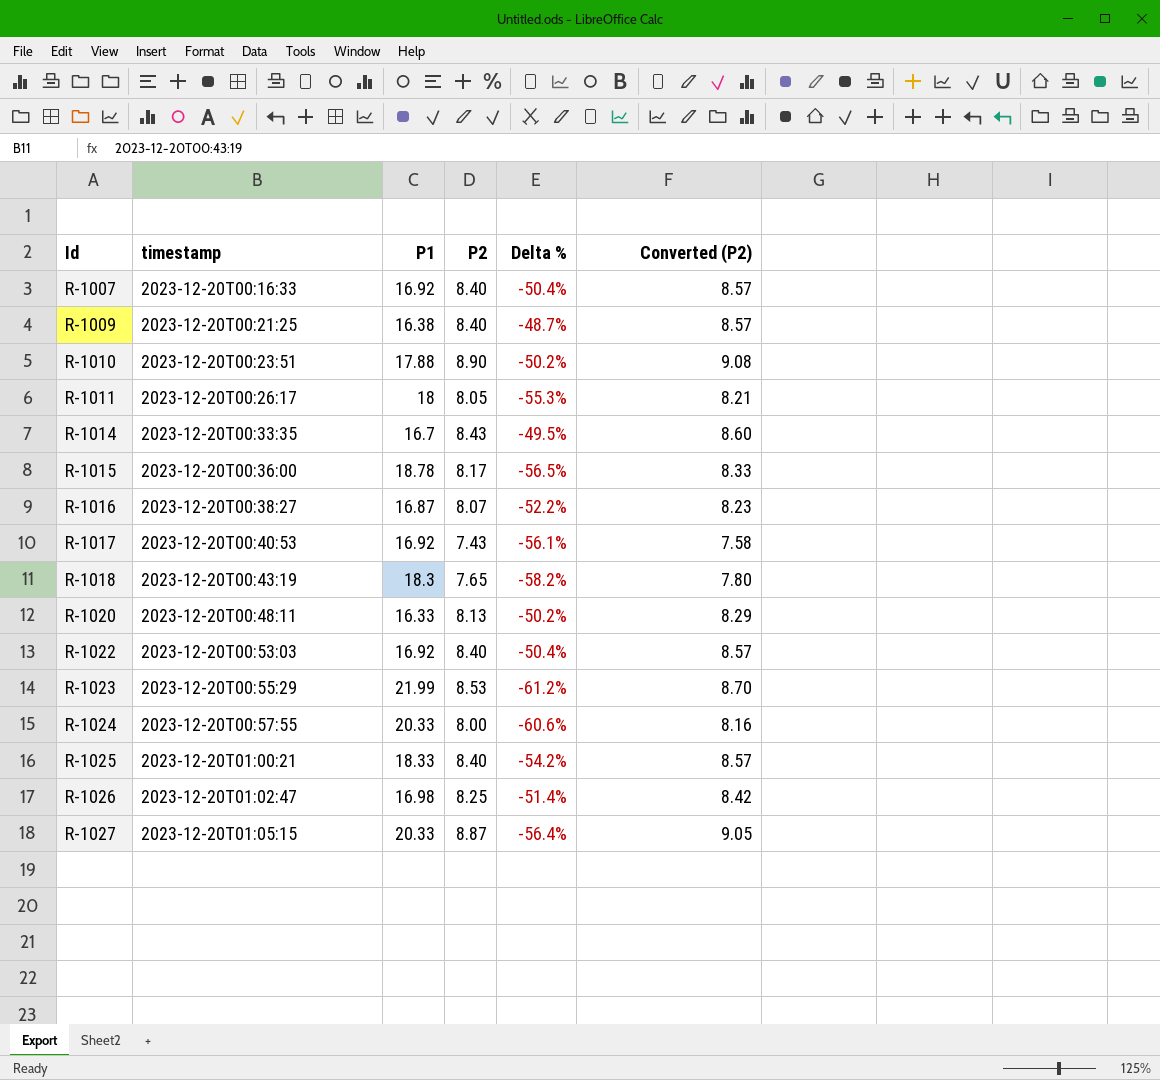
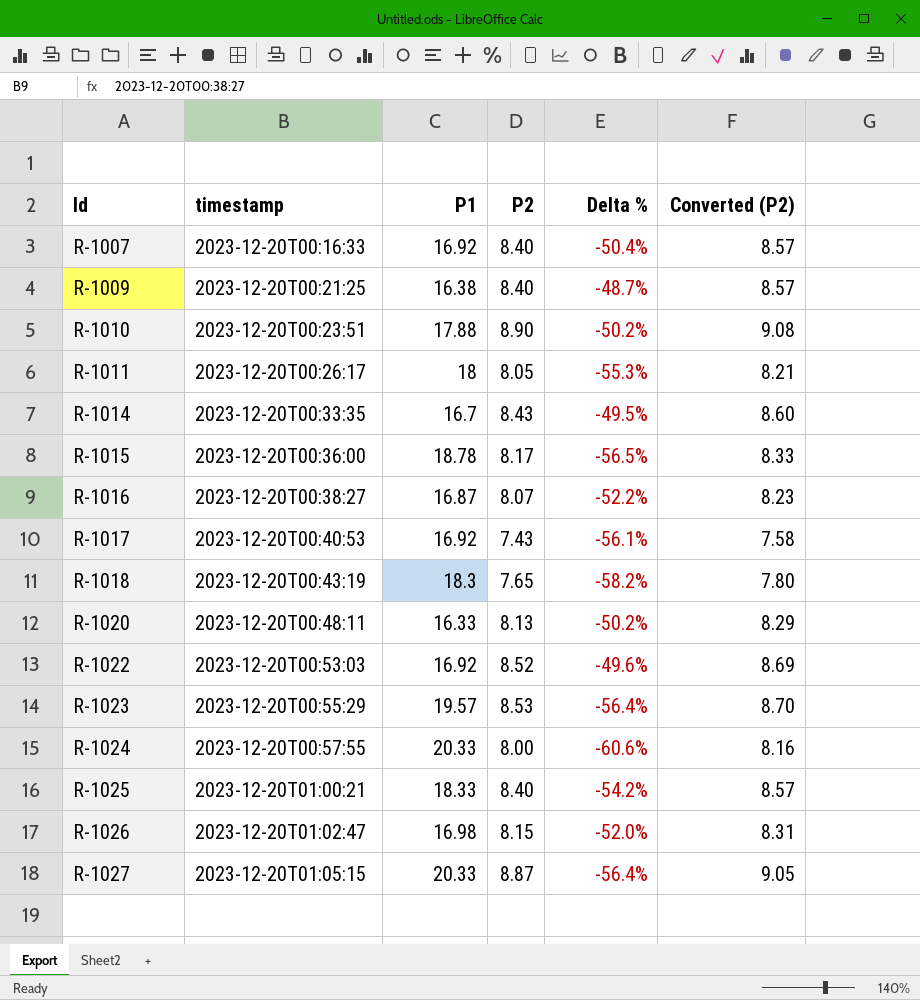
R-1022 | P2: 8.40 -> 8.52
R-1022 | Delta %: -50.4% -> -49.6%
R-1022 | Converted (P2): 8.57 -> 8.69
R-1023 | P1: 21.99 -> 19.57
R-1023 | Delta %: -61.2% -> -56.4%
R-1026 | P2: 8.25 -> 8.15
R-1026 | Delta %: -51.4% -> -52.0%
R-1026 | Converted (P2): 8.42 -> 8.31

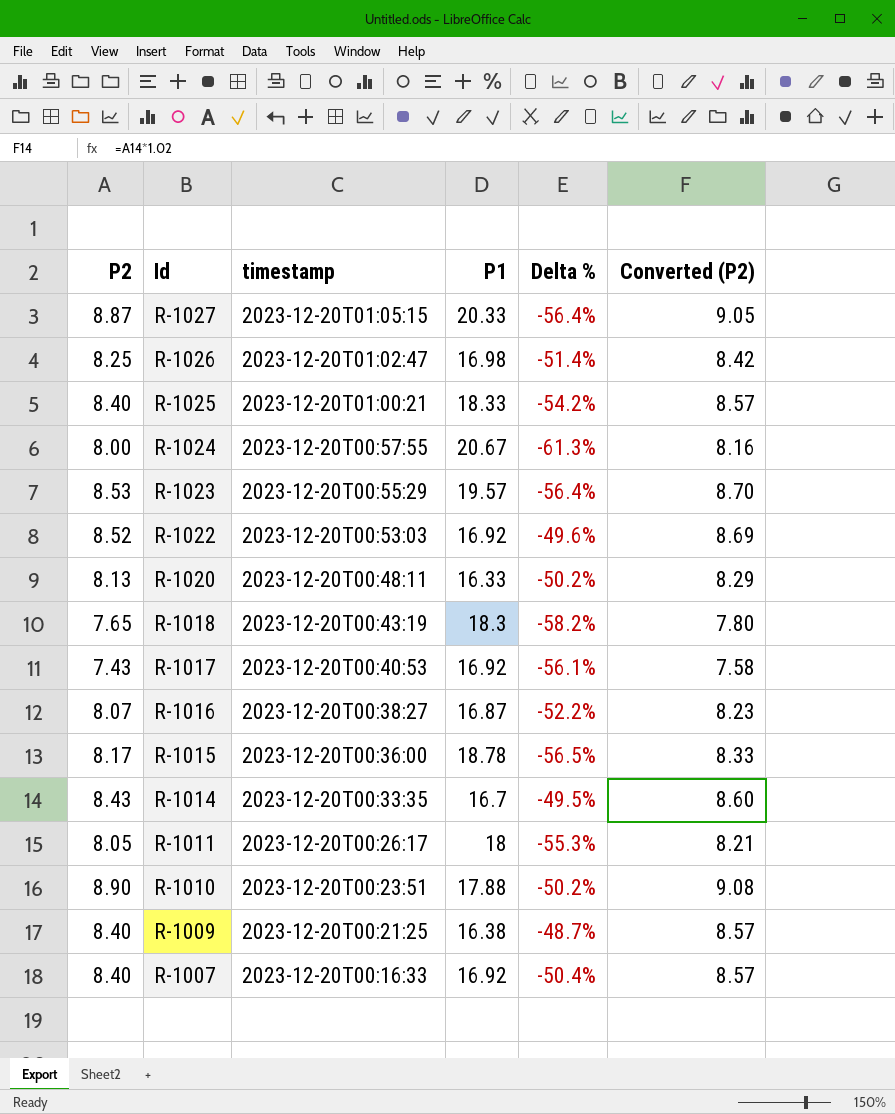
row order: Id ascending -> Id descending
column P2 | position: 4 -> 1
R-1026 | P2: 8.15 -> 8.25
R-1026 | Delta %: -52.0% -> -51.4%
R-1026 | Converted (P2): 8.31 -> 8.42
R-1024 | P1: 20.33 -> 20.67
R-1024 | Delta %: -60.6% -> -61.3%

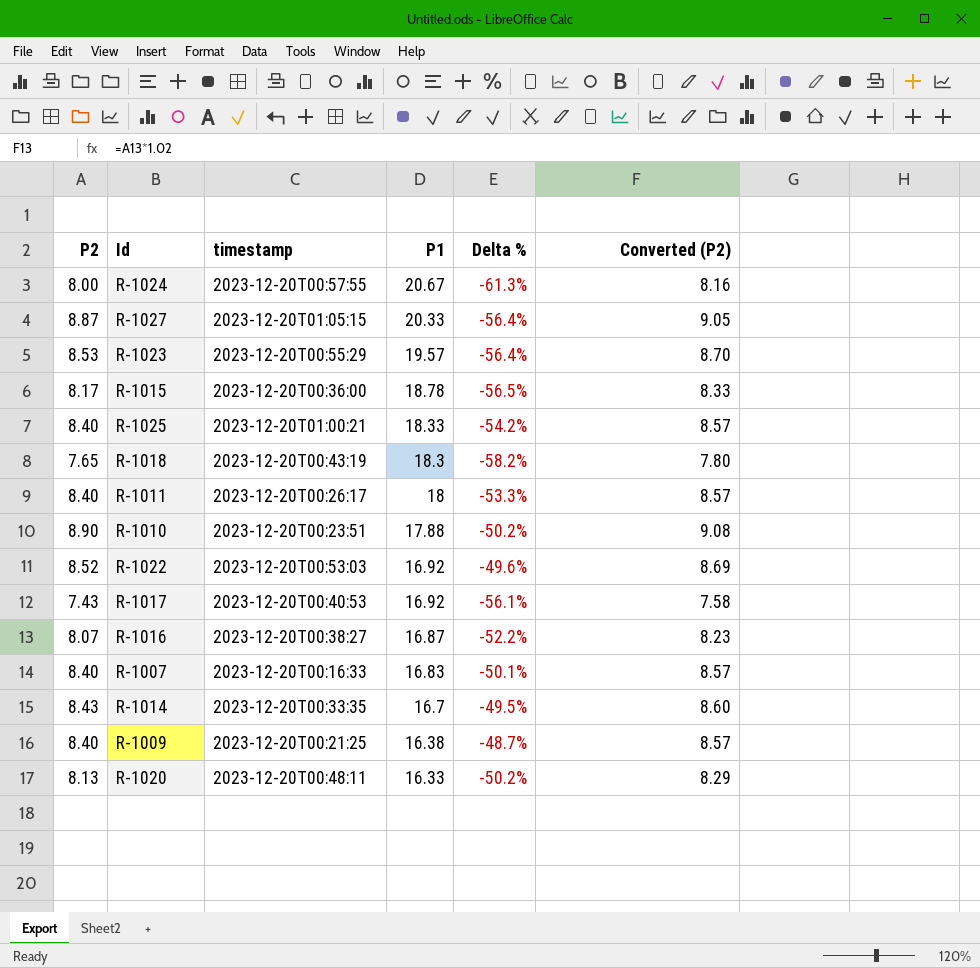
row order: Id descending -> P1 descending
row R-1026: 8.25 | 2023-12-20T01:02:47 | 16.98 | -51.4% | 8.42 -> none
R-1011 | P2: 8.05 -> 8.40
R-1011 | Delta %: -55.3% -> -53.3%
R-1011 | Converted (P2): 8.21 -> 8.57
R-1007 | P1: 16.92 -> 16.83
R-1007 | Delta %: -50.4% -> -50.1%

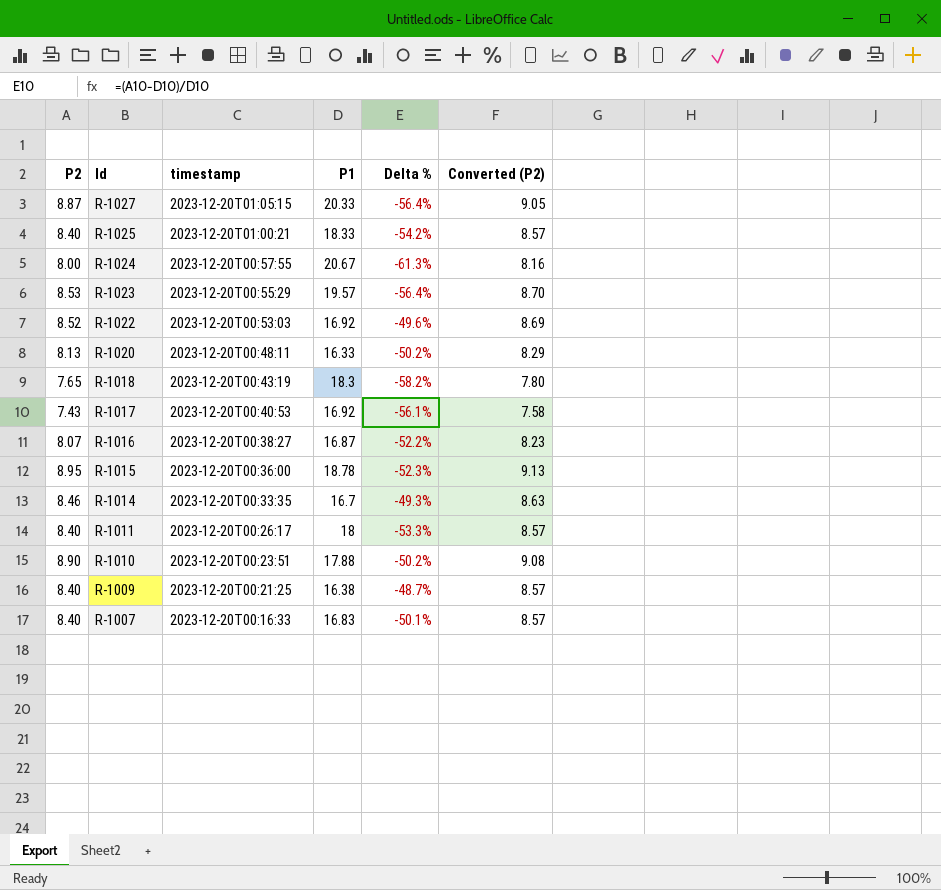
row order: P1 descending -> Id descending
R-1015 | P2: 8.17 -> 8.95
R-1015 | Delta %: -56.5% -> -52.3%
R-1015 | Converted (P2): 8.33 -> 9.13
R-1014 | P2: 8.43 -> 8.46
R-1014 | Delta %: -49.5% -> -49.3%
R-1014 | Converted (P2): 8.60 -> 8.63

